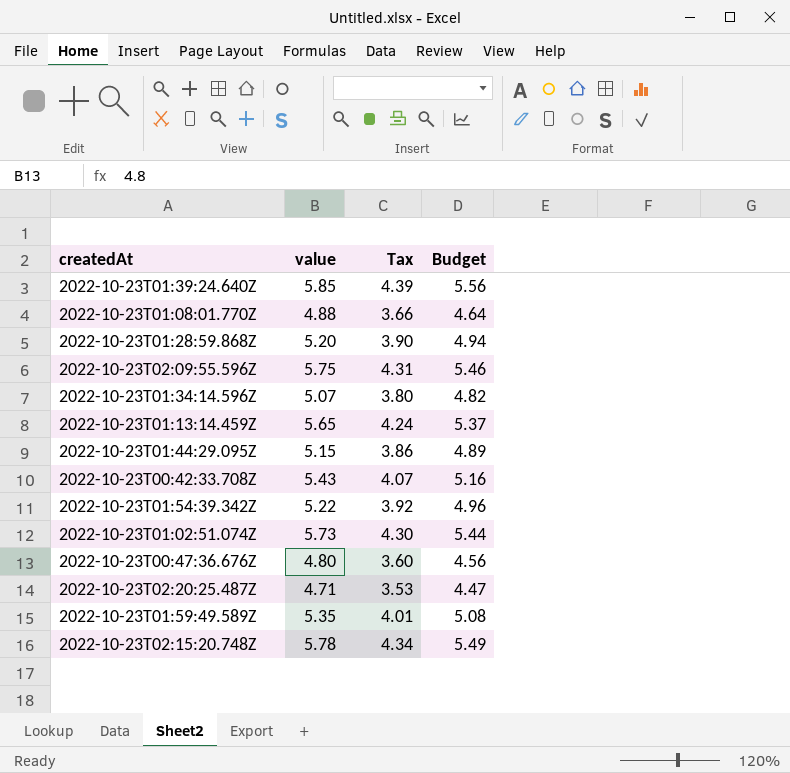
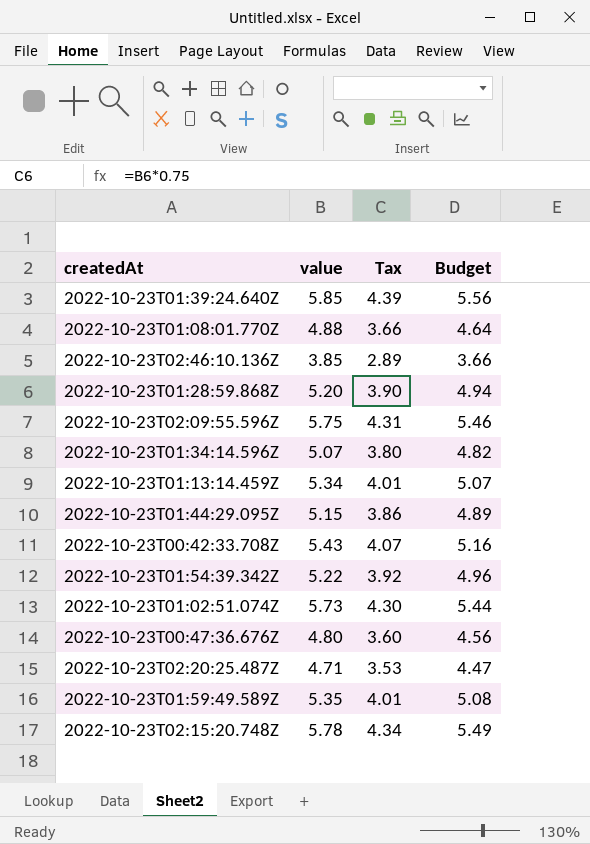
row 2022-10-23T02:46:10.136Z: none -> 3.85 | 2.89 | 3.66
2022-10-23T01:13:14.459Z | value: 5.65 -> 5.34
2022-10-23T01:13:14.459Z | Tax: 4.24 -> 4.01
2022-10-23T01:13:14.459Z | Budget: 5.37 -> 5.07

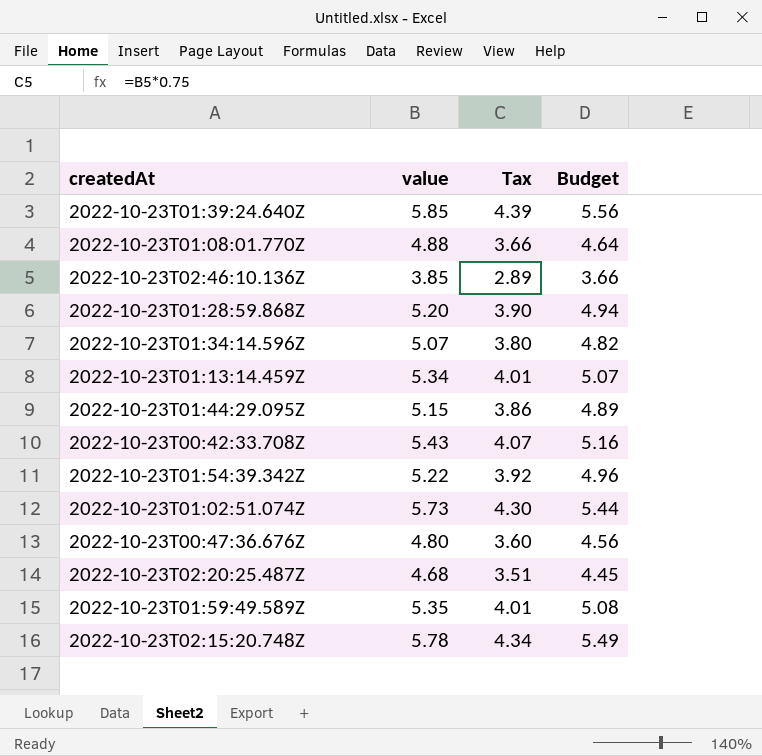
row 2022-10-23T02:09:55.596Z: 5.75 | 4.31 | 5.46 -> none
2022-10-23T02:20:25.487Z | value: 4.71 -> 4.68
2022-10-23T02:20:25.487Z | Tax: 3.53 -> 3.51
2022-10-23T02:20:25.487Z | Budget: 4.47 -> 4.45

